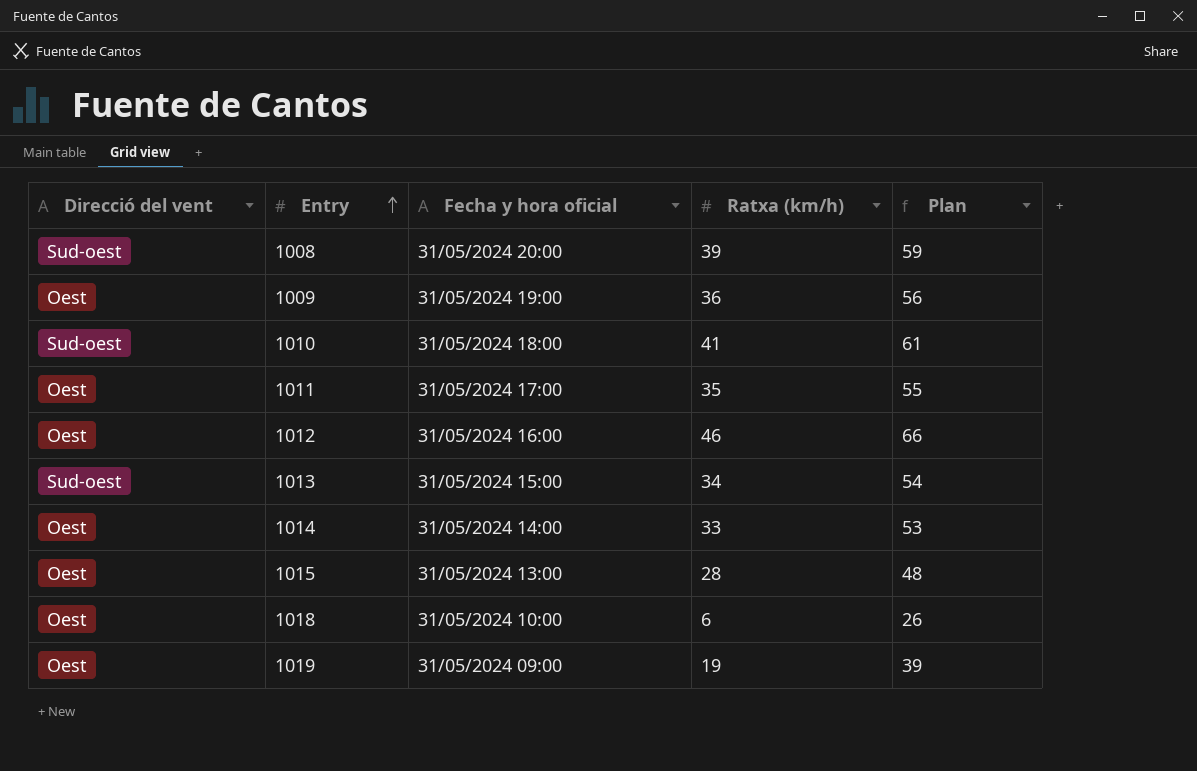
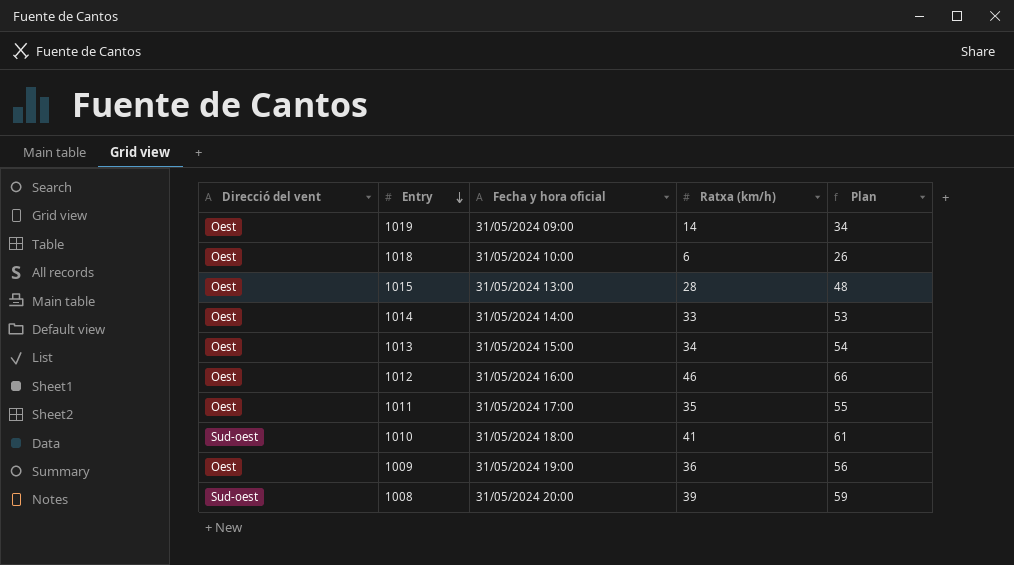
row order: Entry ascending -> Entry descending
1019 | Ratxa (km/h): 19 -> 14
1019 | Plan: 39 -> 34
1013 | Direcció del vent: Sud-oest -> Oest

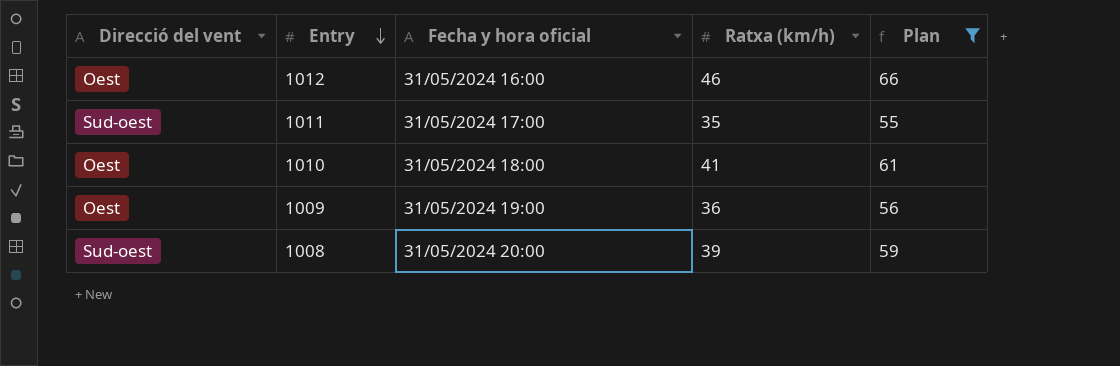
filter: none -> Plan >= 55
1011 | Direcció del vent: Oest -> Sud-oest
1010 | Direcció del vent: Sud-oest -> Oest

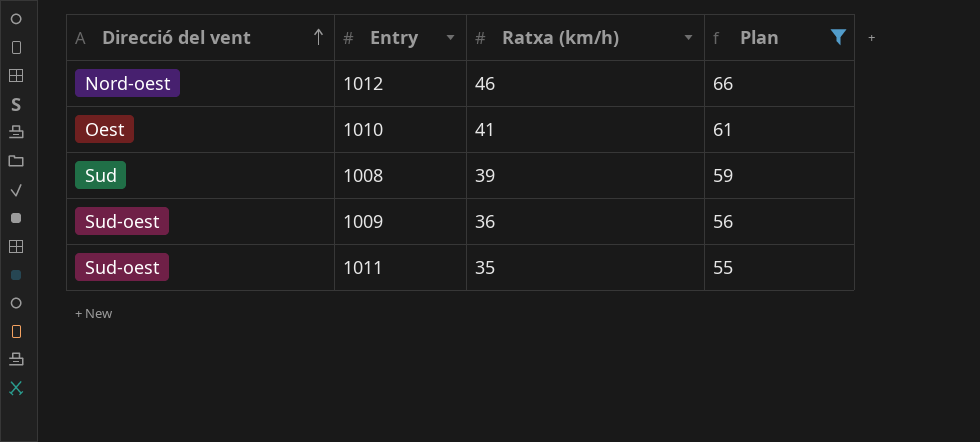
row order: Entry descending -> Direcció del vent ascending
column Fecha y hora oficial | position: 3 -> none
1012 | Direcció del vent: Oest -> Nord-oest
1008 | Direcció del vent: Sud-oest -> Sud
1009 | Direcció del vent: Oest -> Sud-oest

